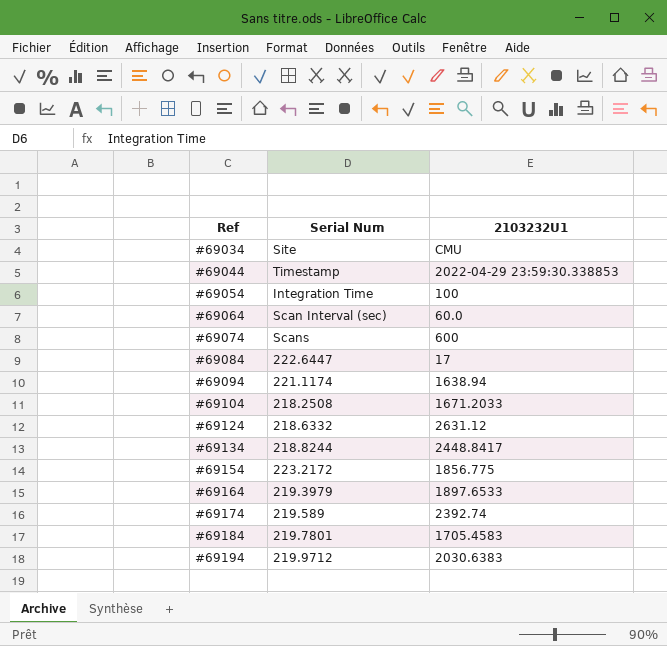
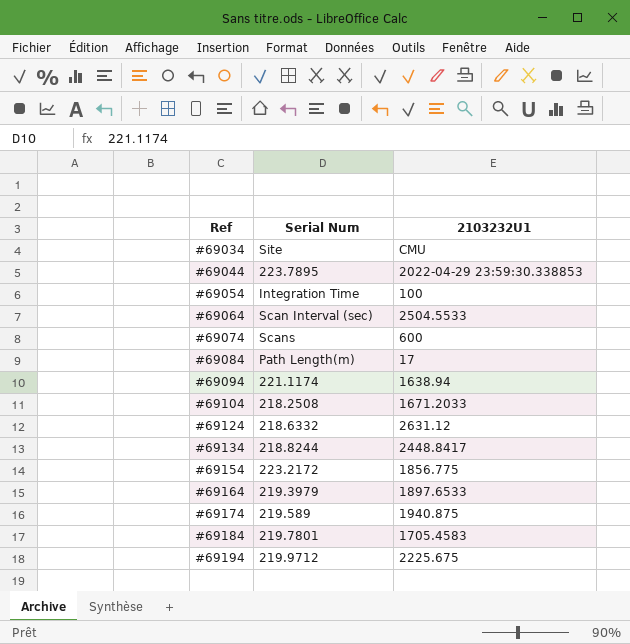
#69044 | Serial Num: Timestamp -> 223.7895
#69064 | 2103232U1: 60.0 -> 2504.5533
#69084 | Serial Num: 222.6447 -> Path Length(m)
#69174 | 2103232U1: 2392.74 -> 1940.875
#69194 | 2103232U1: 2030.6383 -> 2225.675

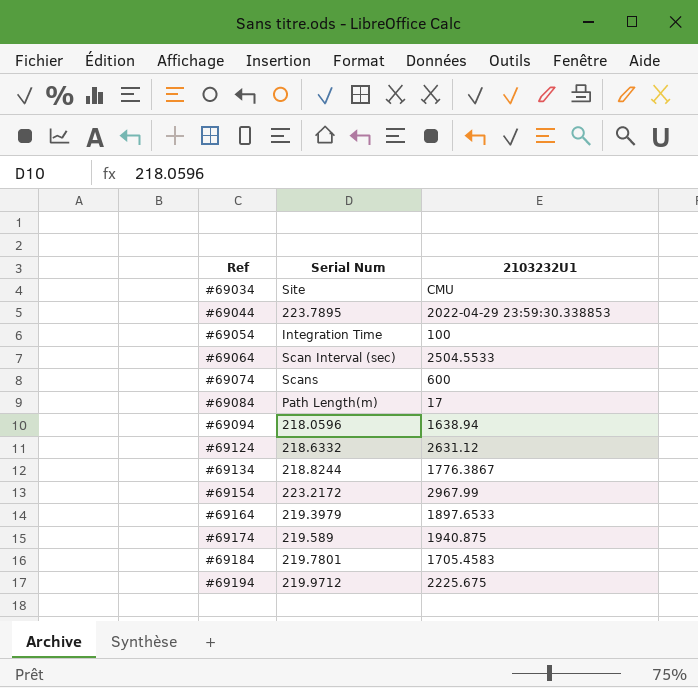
row #69104: 218.2508 | 1671.2033 -> none
#69094 | Serial Num: 221.1174 -> 218.0596
#69134 | 2103232U1: 2448.8417 -> 1776.3867
#69154 | 2103232U1: 1856.775 -> 2967.99

